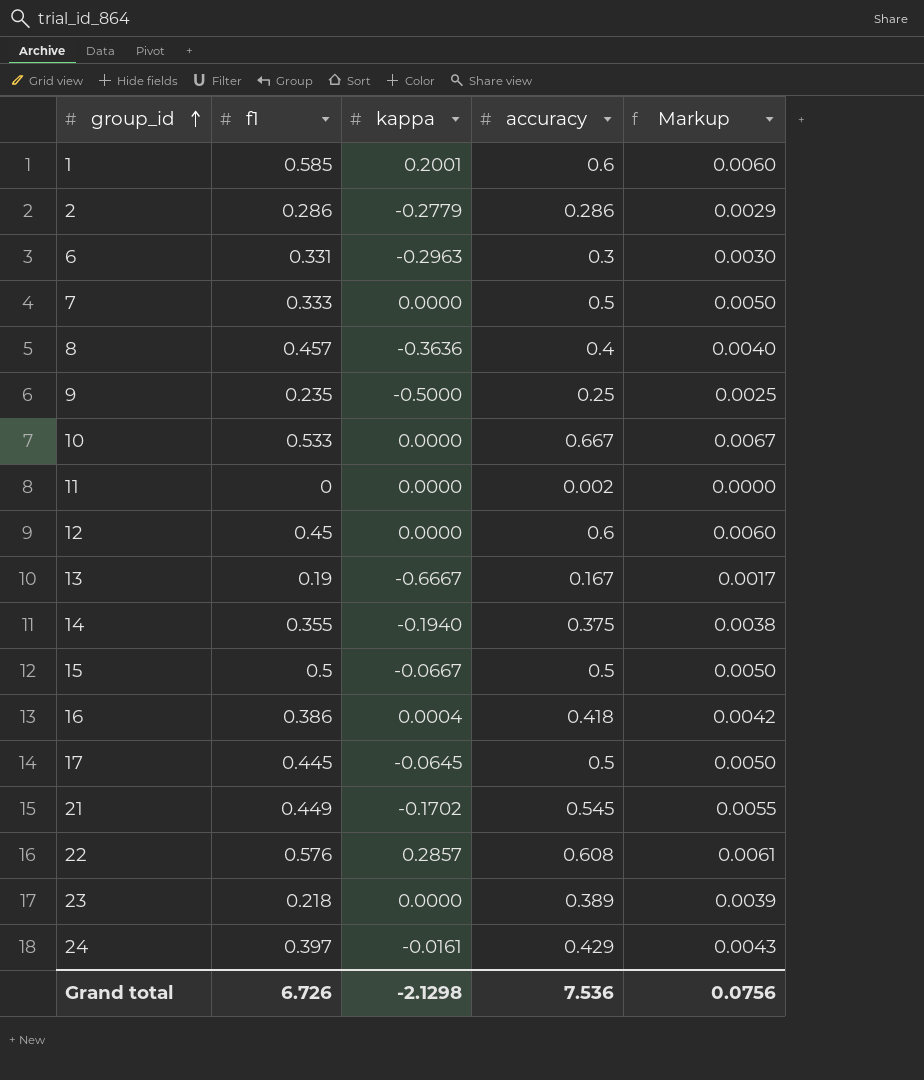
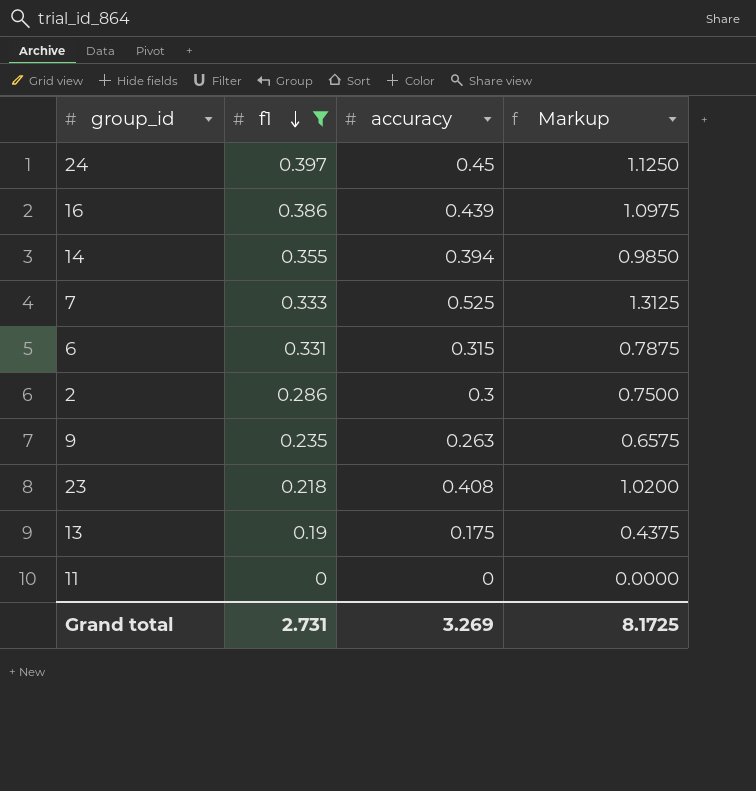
filter: none -> f1 <= 0.397
row order: group_id ascending -> f1 descending
column kappa | position: 3 -> none
column Markup | formula: [accuracy] * 0.01 -> [accuracy] * 2.5
24 | accuracy: 0.429 -> 0.45
16 | accuracy: 0.418 -> 0.439
14 | accuracy: 0.375 -> 0.394
7 | accuracy: 0.5 -> 0.525
6 | accuracy: 0.3 -> 0.315
2 | accuracy: 0.286 -> 0.3
9 | accuracy: 0.25 -> 0.263
23 | accuracy: 0.389 -> 0.408
13 | accuracy: 0.167 -> 0.175
11 | accuracy: 0.002 -> 0
Grand total | f1: 6.726 -> 2.731
Grand total | accuracy: 7.536 -> 3.269
Grand total | Markup: 0.0756 -> 8.1725

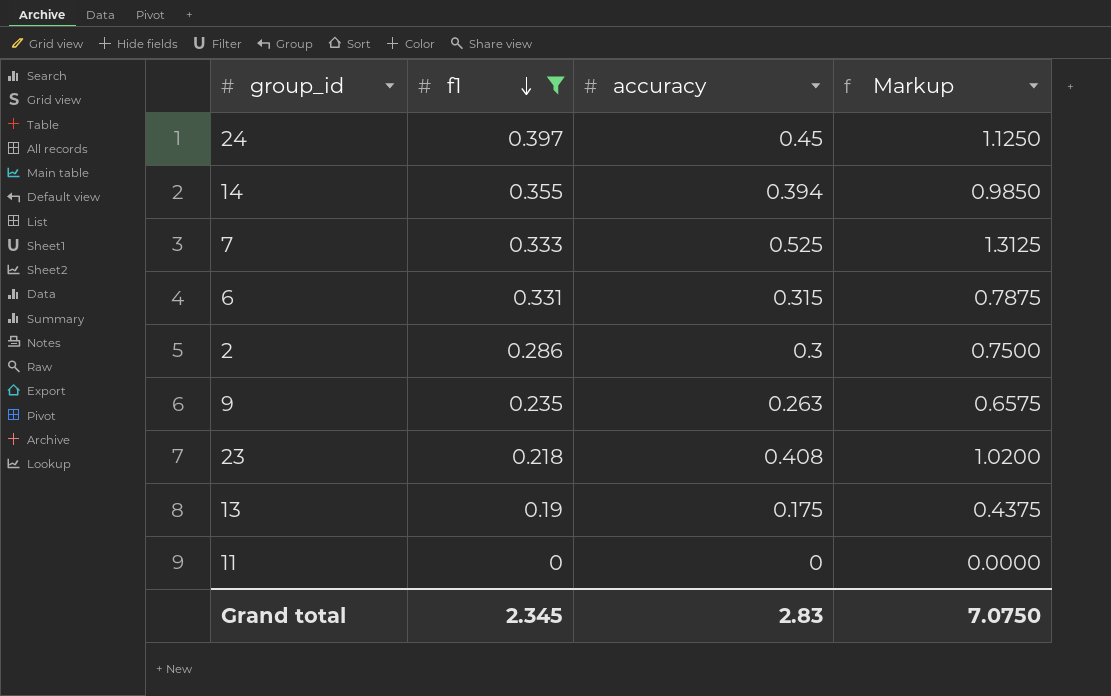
row 16: 0.386 | 0.439 | 1.0975 -> none
Grand total | f1: 2.731 -> 2.345
Grand total | accuracy: 3.269 -> 2.83
Grand total | Markup: 8.1725 -> 7.0750

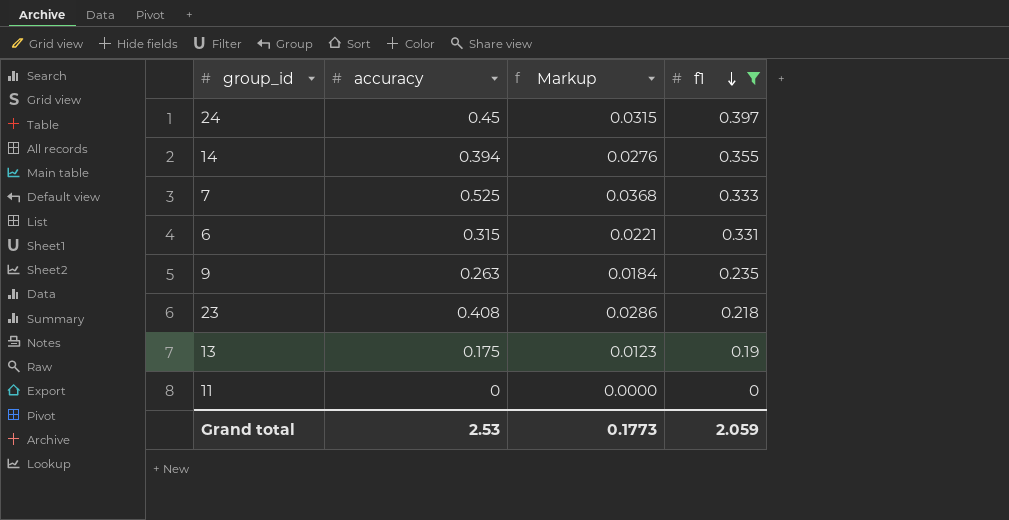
column Markup | formula: [accuracy] * 2.5 -> [accuracy] * 0.07
column f1 | position: 2 -> 4
row 2: 0.286 | 0.3 | 0.7500 -> none
Grand total | accuracy: 2.83 -> 2.53
Grand total | Markup: 7.0750 -> 0.1773
Grand total | f1: 2.345 -> 2.059

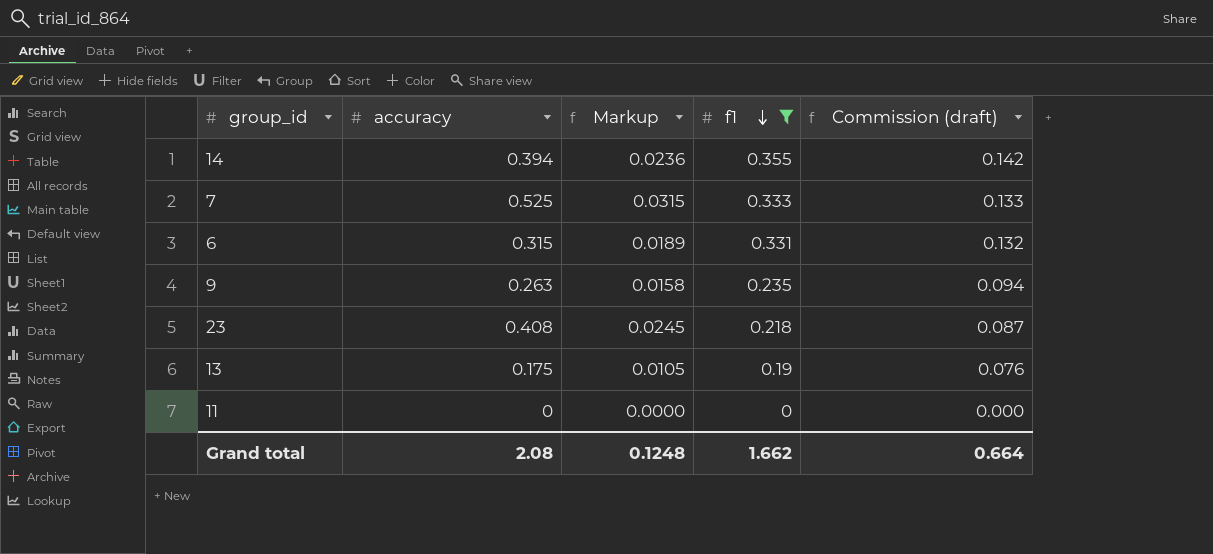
column Markup | formula: [accuracy] * 0.07 -> [accuracy] * 0.06
column Commission (draft) | formula: none -> [f1] * 0.4
row 24: 0.45 | 0.0315 | 0.397 -> none
Grand total | accuracy: 2.53 -> 2.08
Grand total | Markup: 0.1773 -> 0.1248
Grand total | f1: 2.059 -> 1.662

